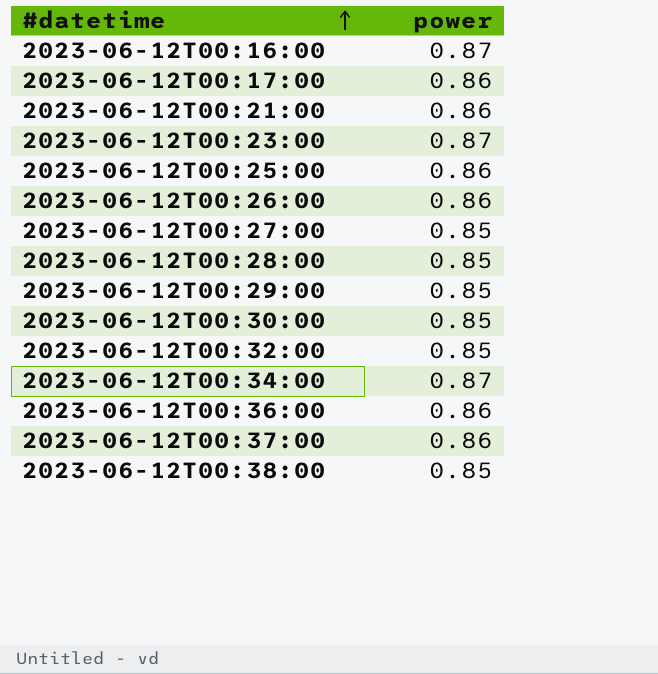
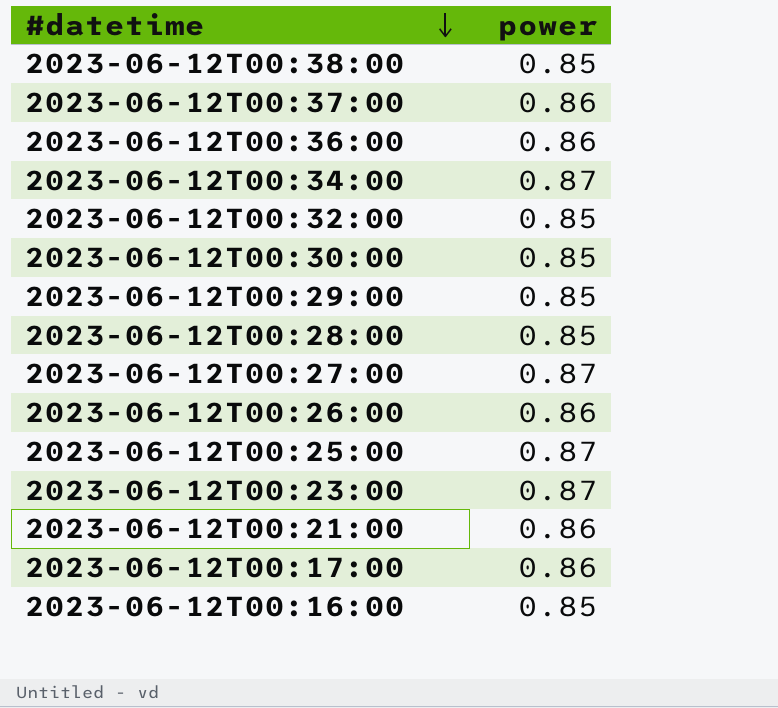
row order: #datetime ascending -> #datetime descending
2023-06-12T00:27:00 | power: 0.85 -> 0.87
2023-06-12T00:25:00 | power: 0.86 -> 0.87
2023-06-12T00:16:00 | power: 0.87 -> 0.85

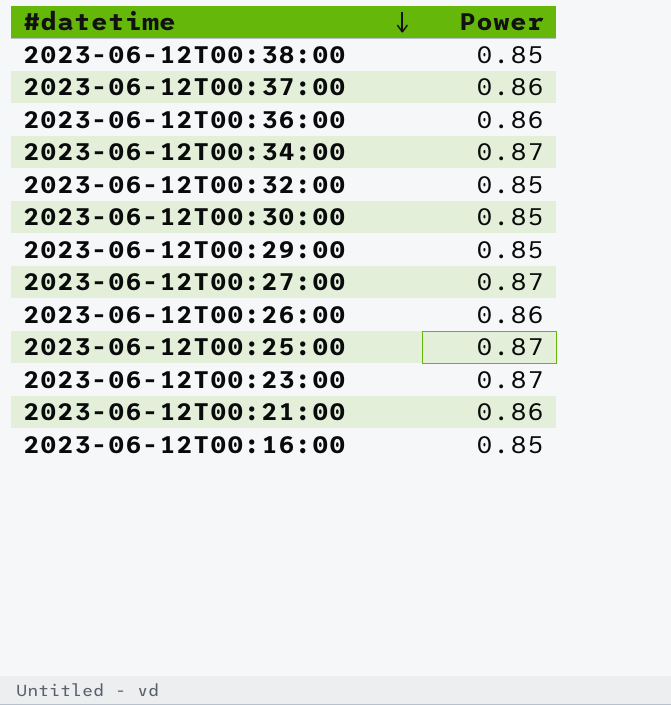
column name: power -> Power
row 2023-06-12T00:28:00: 0.85 -> none
row 2023-06-12T00:17:00: 0.86 -> none

